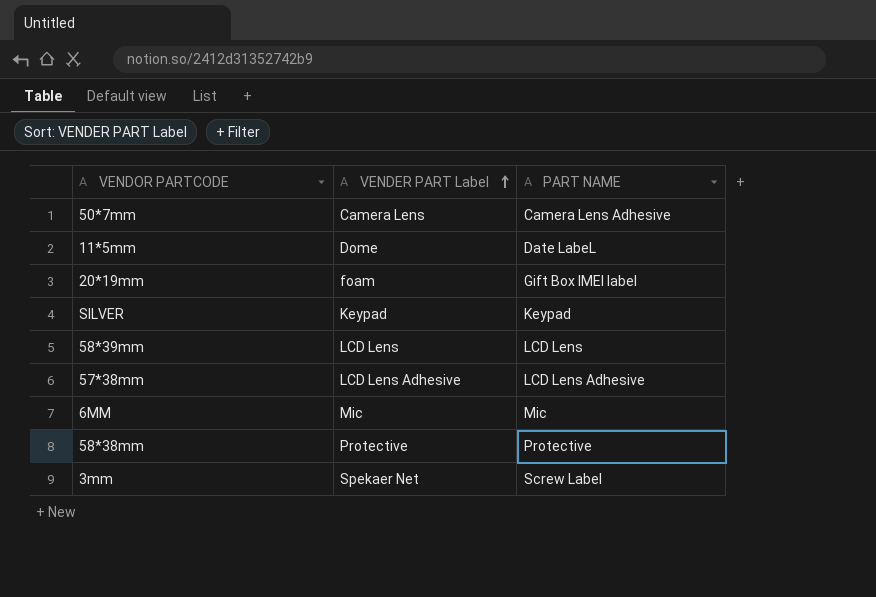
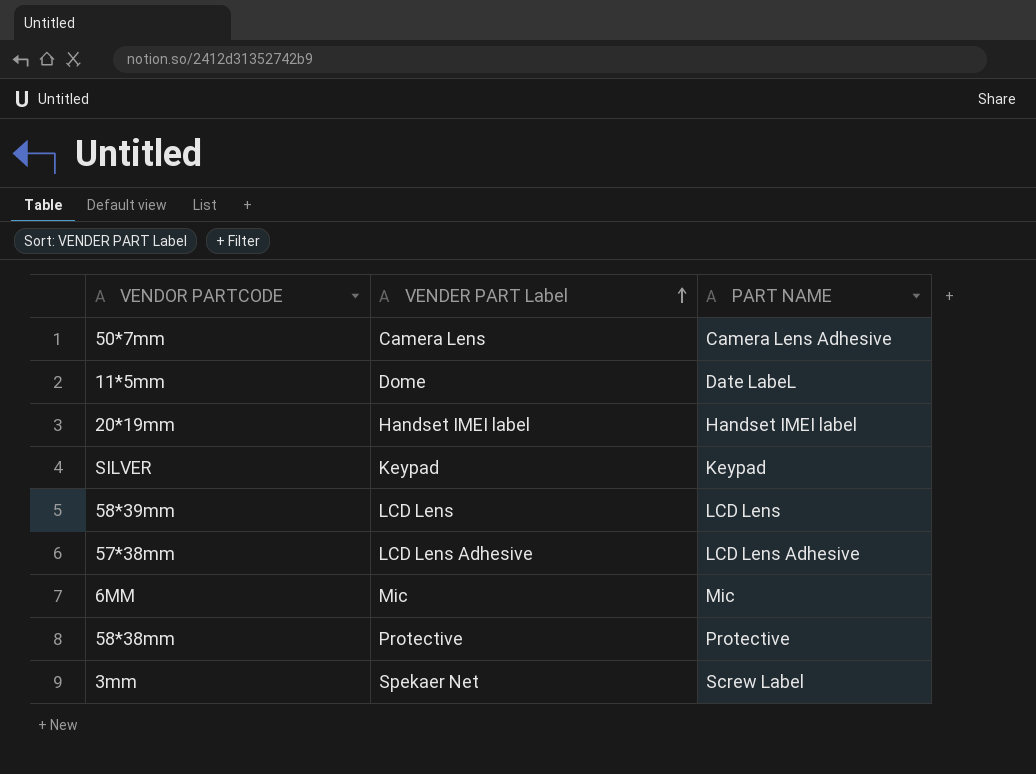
20*19mm | VENDER PART Label: foam -> Handset IMEI label
20*19mm | PART NAME: Gift Box IMEI label -> Handset IMEI label

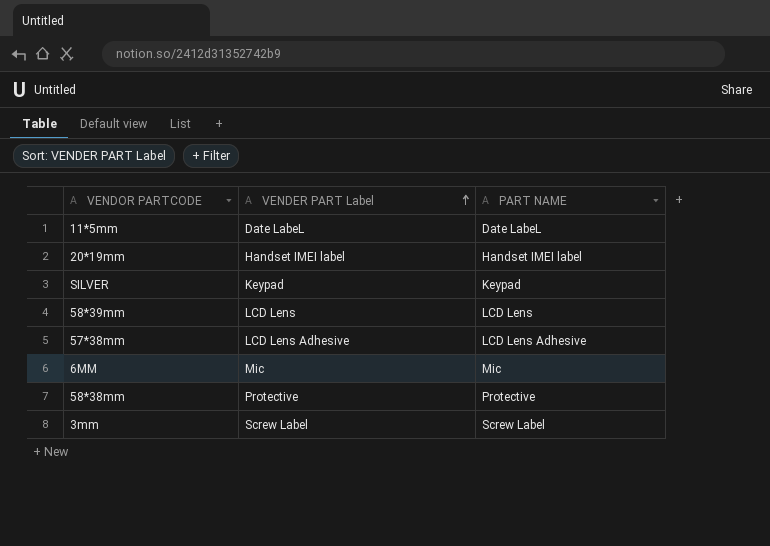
row 50*7mm: Camera Lens | Camera Lens Adhesive -> none
11*5mm | VENDER PART Label: Dome -> Date LabeL
3mm | VENDER PART Label: Spekaer Net -> Screw Label

